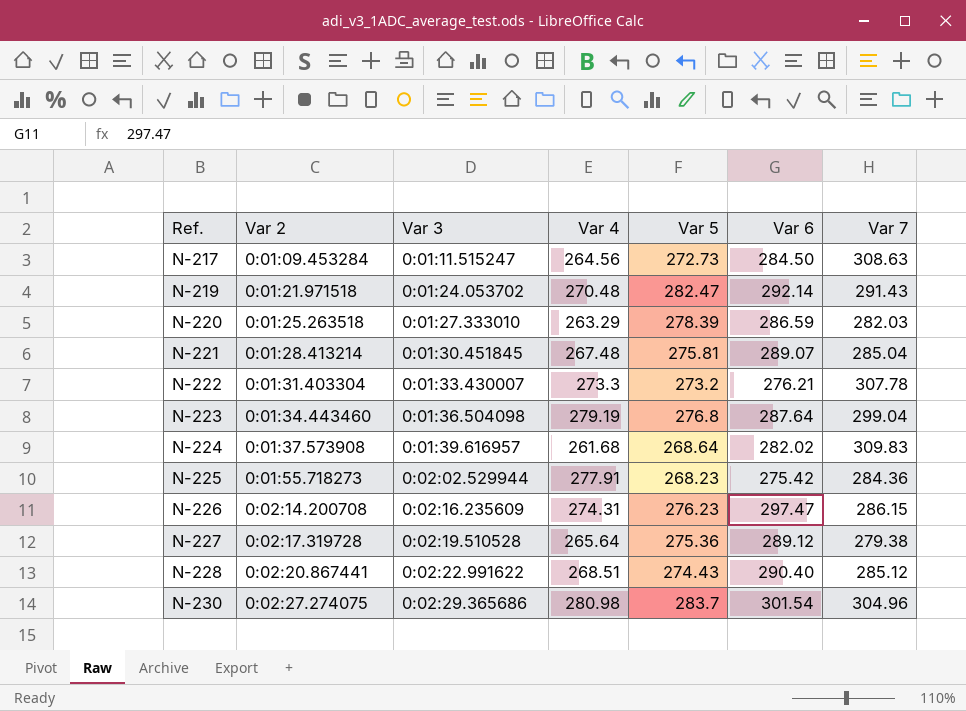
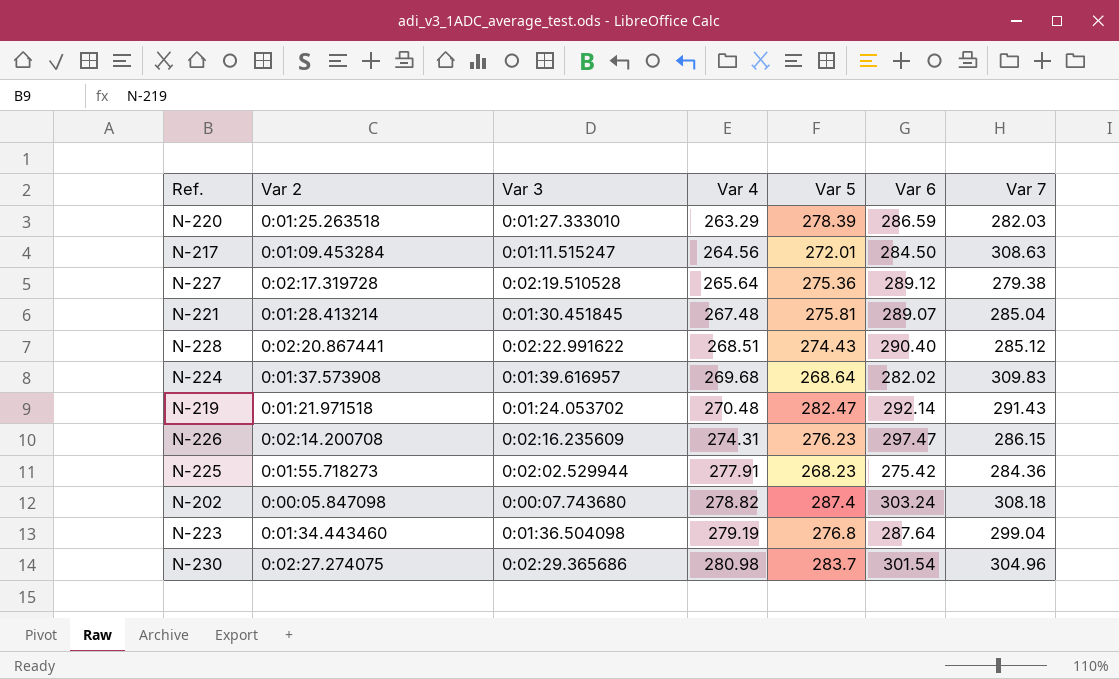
row order: Ref. ascending -> Var 4 ascending
row N-222: 0:01:31.403304 | 0:01:33.430007 | 273.3 | 273.2 | 276.21 | 307.78 -> none
N-217 | Var 5: 272.73 -> 272.01
N-224 | Var 4: 261.68 -> 269.68
row N-202: none -> 0:00:05.847098 | 0:00:07.743680 | 278.82 | 287.4 | 303.24 | 308.18

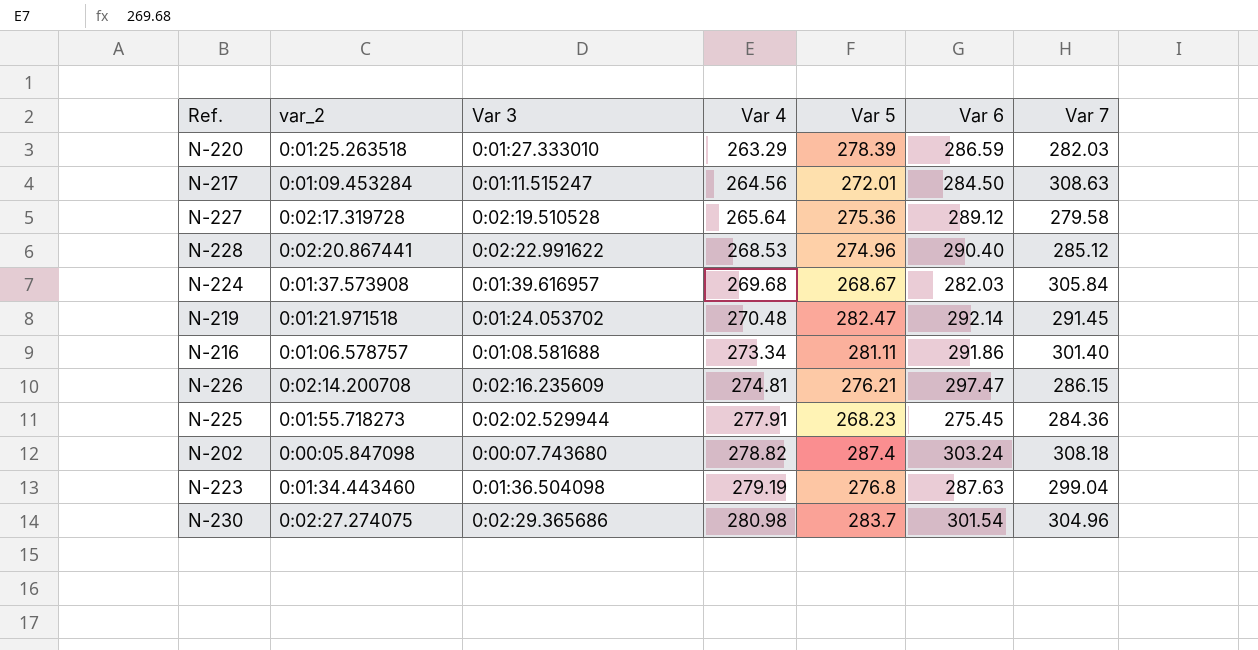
column name: Var 2 -> var_2
row N-221: 0:01:28.413214 | 0:01:30.451845 | 267.48 | 275.81 | 289.07 | 285.04 -> none
N-227 | Var 7: 279.38 -> 279.58
N-228 | Var 4: 268.51 -> 268.53
N-228 | Var 5: 274.43 -> 274.96
N-224 | Var 5: 268.64 -> 268.67
N-224 | Var 6: 282.02 -> 282.03
N-224 | Var 7: 309.83 -> 305.84
N-219 | Var 7: 291.43 -> 291.45
row N-216: none -> 0:01:06.578757 | 0:01:08.581688 | 273.34 | 281.11 | 291.86 | 301.40
N-226 | Var 4: 274.31 -> 274.81
N-226 | Var 5: 276.23 -> 276.21
N-225 | Var 6: 275.42 -> 275.45
N-223 | Var 6: 287.64 -> 287.63

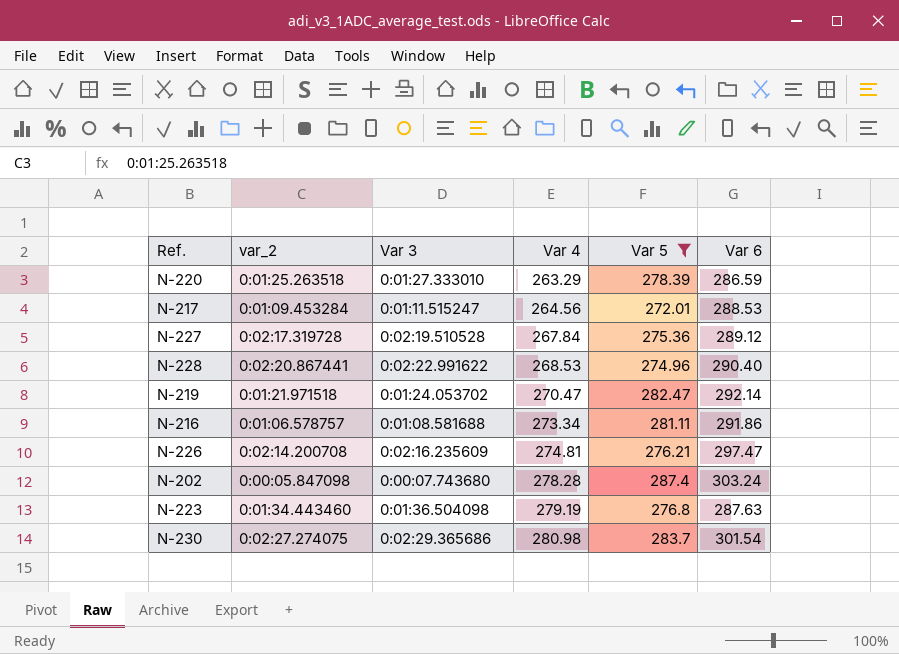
filter: none -> Var 5 >= 272.01
column Var 7 | position: 7 -> none
N-217 | Var 6: 284.50 -> 288.53
N-227 | Var 4: 265.64 -> 267.84
N-219 | Var 4: 270.48 -> 270.47
N-202 | Var 4: 278.82 -> 278.28

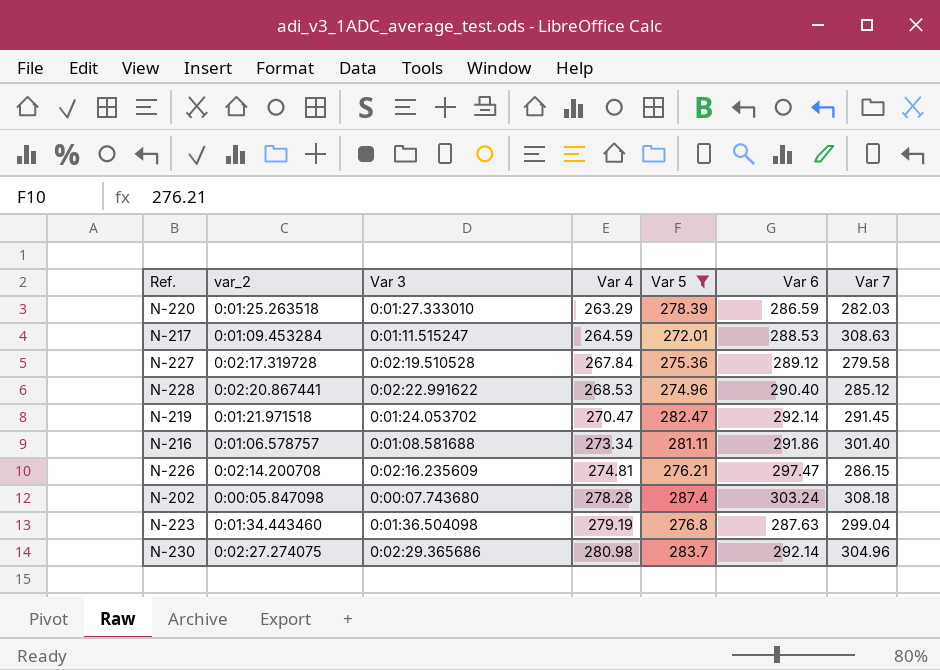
column Var 7 | position: none -> 7
N-217 | Var 4: 264.56 -> 264.59
N-230 | Var 6: 301.54 -> 292.14

